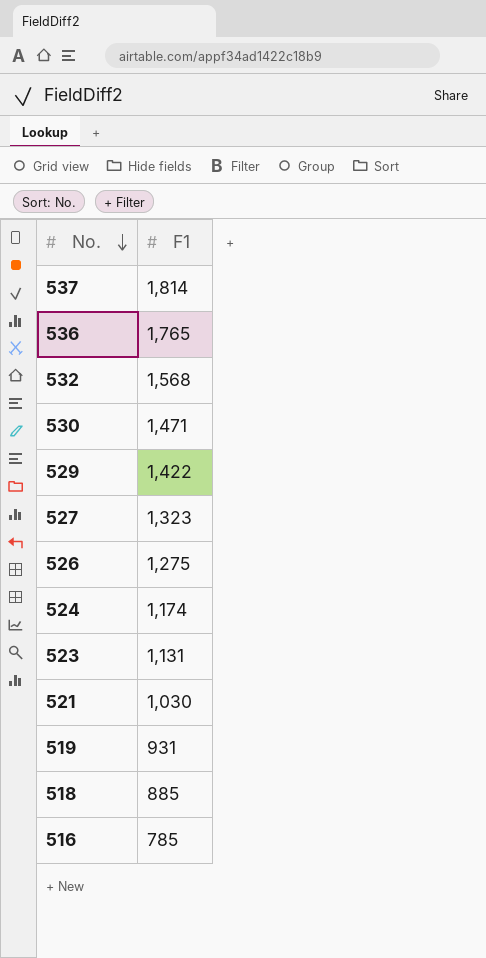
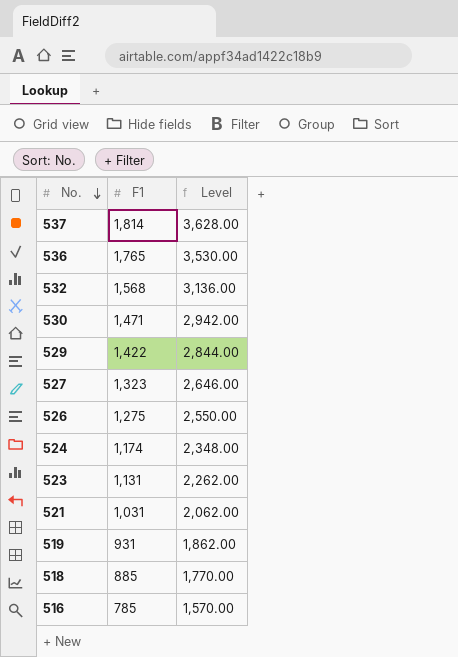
column Level | formula: none -> [F1] * 2
521 | F1: 1,030 -> 1,031

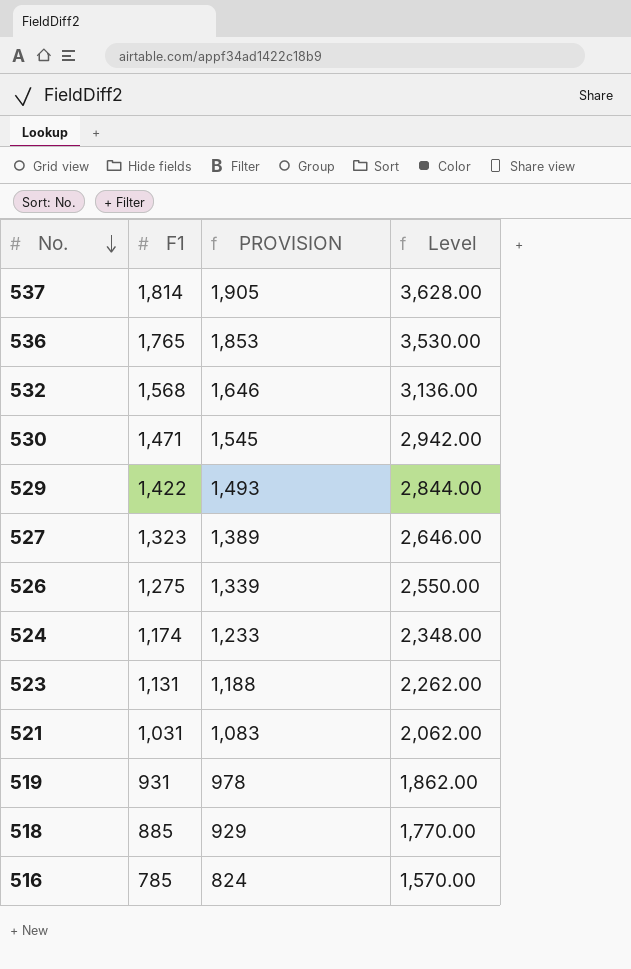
column PROVISION | formula: none -> [F1] * 1.05

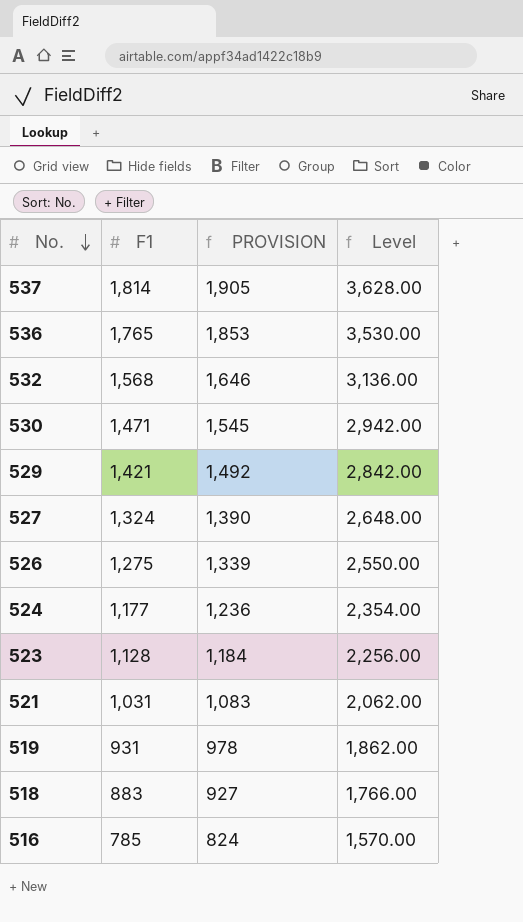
529 | F1: 1,422 -> 1,421
529 | PROVISION: 1,493 -> 1,492
529 | Level: 2,844.00 -> 2,842.00
527 | F1: 1,323 -> 1,324
527 | PROVISION: 1,389 -> 1,390
527 | Level: 2,646.00 -> 2,648.00
524 | F1: 1,174 -> 1,177
524 | PROVISION: 1,233 -> 1,236
524 | Level: 2,348.00 -> 2,354.00
523 | F1: 1,131 -> 1,128
523 | PROVISION: 1,188 -> 1,184
523 | Level: 2,262.00 -> 2,256.00
518 | F1: 885 -> 883
518 | PROVISION: 929 -> 927
518 | Level: 1,770.00 -> 1,766.00

